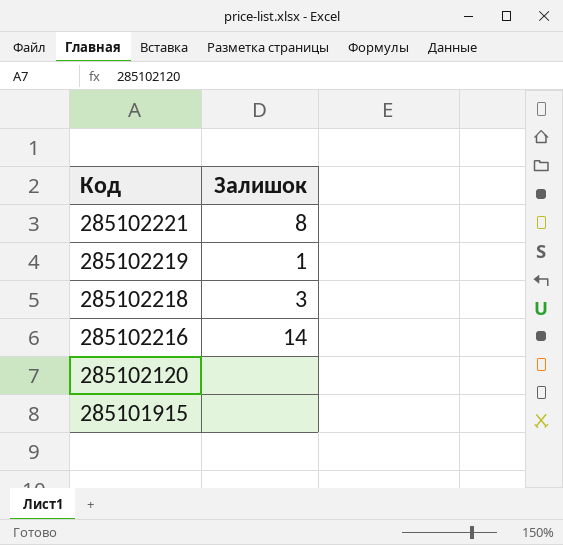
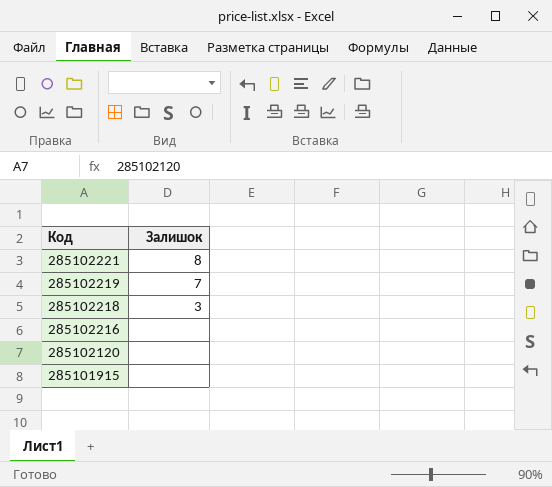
285102219 | Залишок: 1 -> 7
285102216 | Залишок: 14 -> none

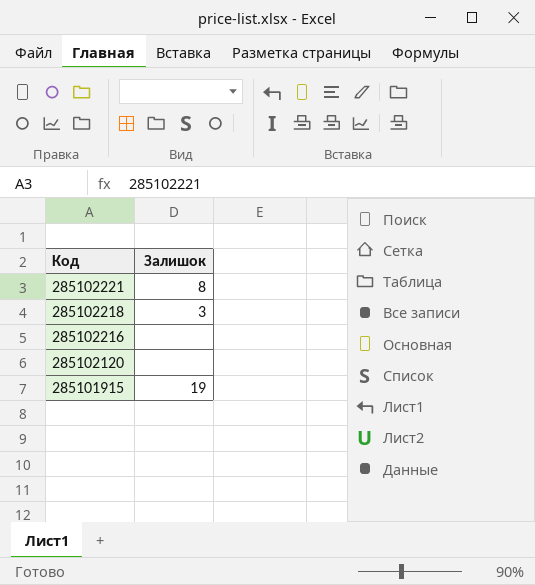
row 285102219: 7 -> none
285101915 | Залишок: none -> 19

